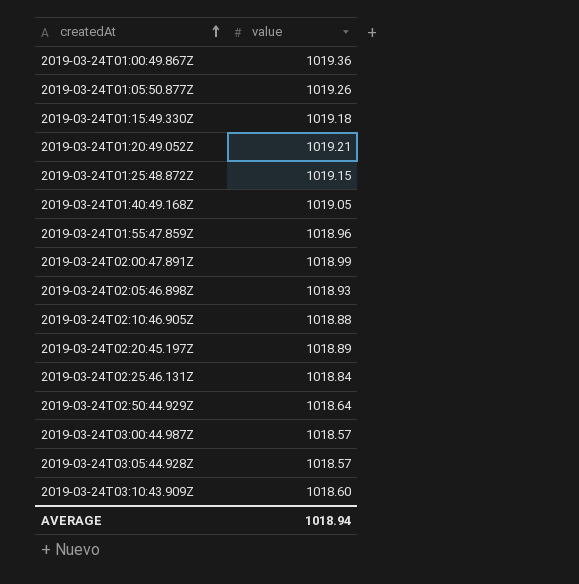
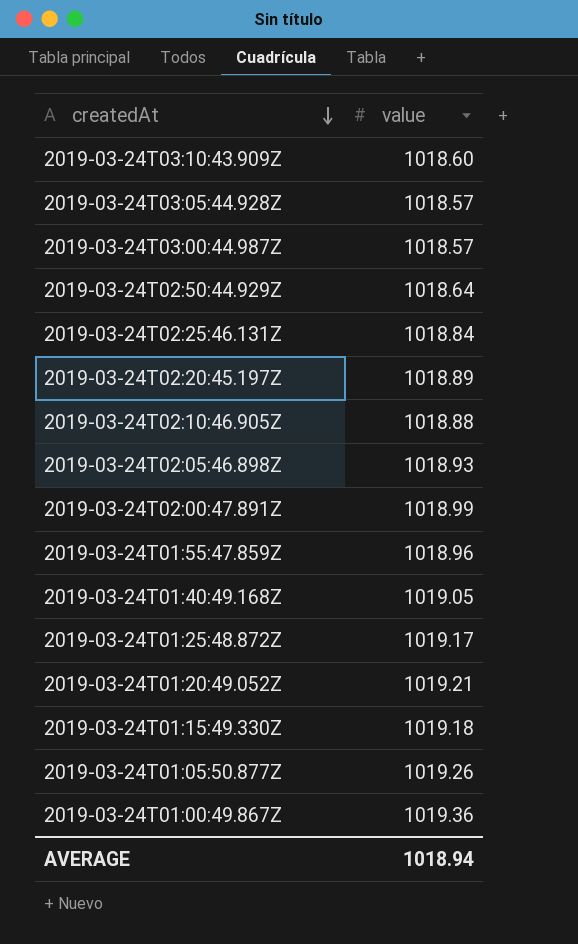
row order: createdAt ascending -> createdAt descending
2019-03-24T01:25:48.872Z | value: 1019.15 -> 1019.17

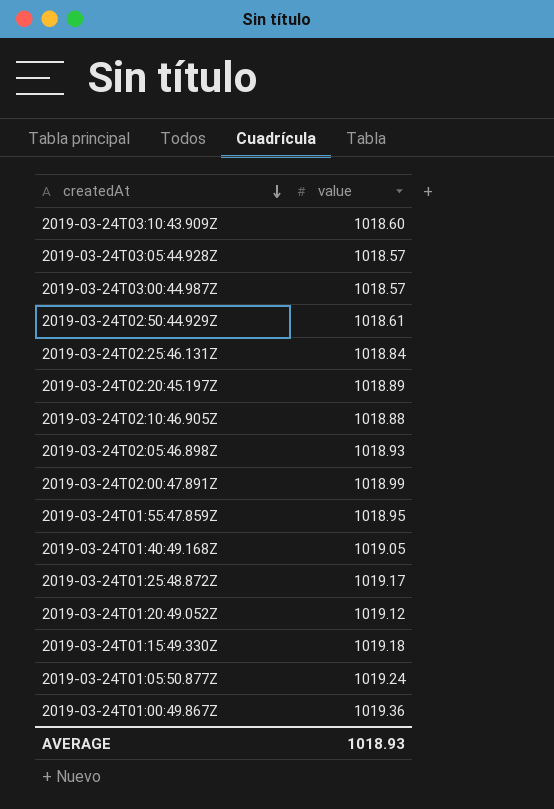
2019-03-24T02:50:44.929Z | value: 1018.64 -> 1018.61
2019-03-24T01:55:47.859Z | value: 1018.96 -> 1018.95
2019-03-24T01:20:49.052Z | value: 1019.21 -> 1019.12
2019-03-24T01:05:50.877Z | value: 1019.26 -> 1019.24
AVERAGE | value: 1018.94 -> 1018.93

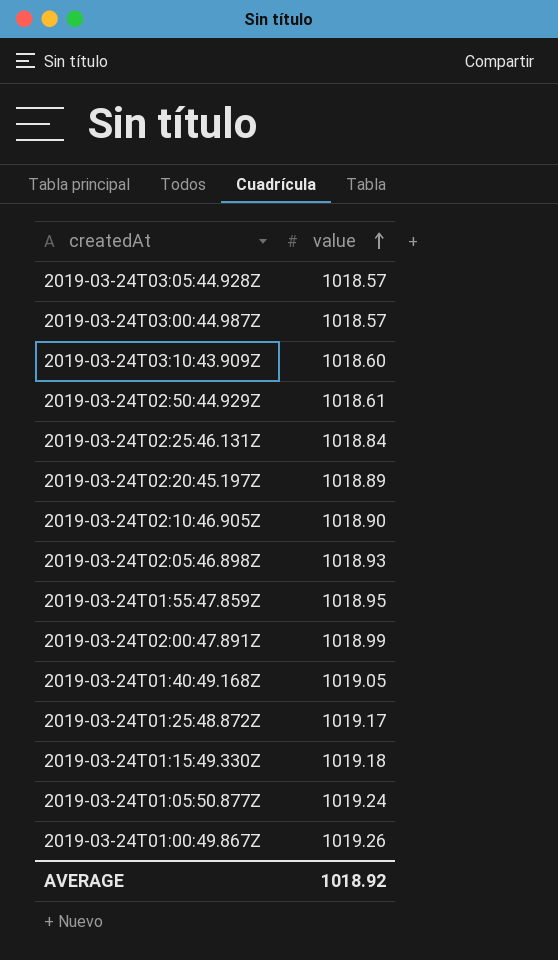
row order: createdAt descending -> value ascending
row 2019-03-24T01:20:49.052Z: 1019.12 -> none
2019-03-24T02:10:46.905Z | value: 1018.88 -> 1018.90
2019-03-24T01:00:49.867Z | value: 1019.36 -> 1019.26
AVERAGE | value: 1018.93 -> 1018.92

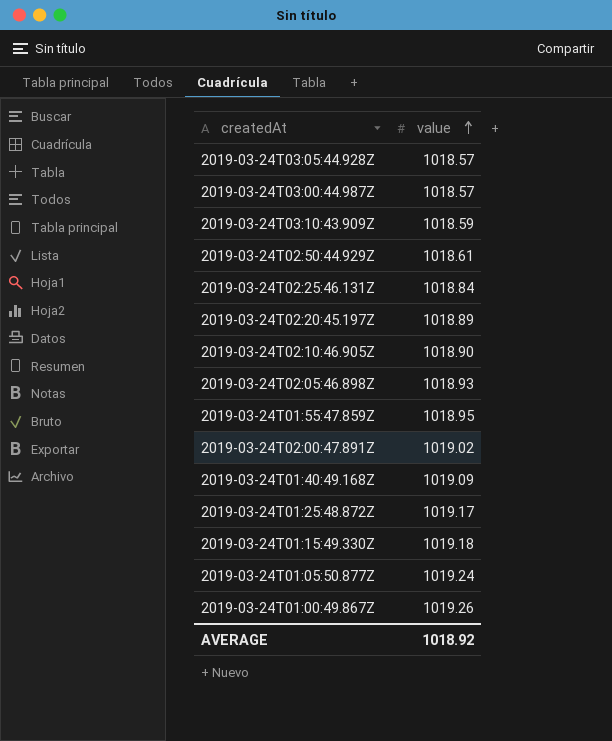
2019-03-24T03:10:43.909Z | value: 1018.60 -> 1018.59
2019-03-24T02:00:47.891Z | value: 1018.99 -> 1019.02
2019-03-24T01:40:49.168Z | value: 1019.05 -> 1019.09

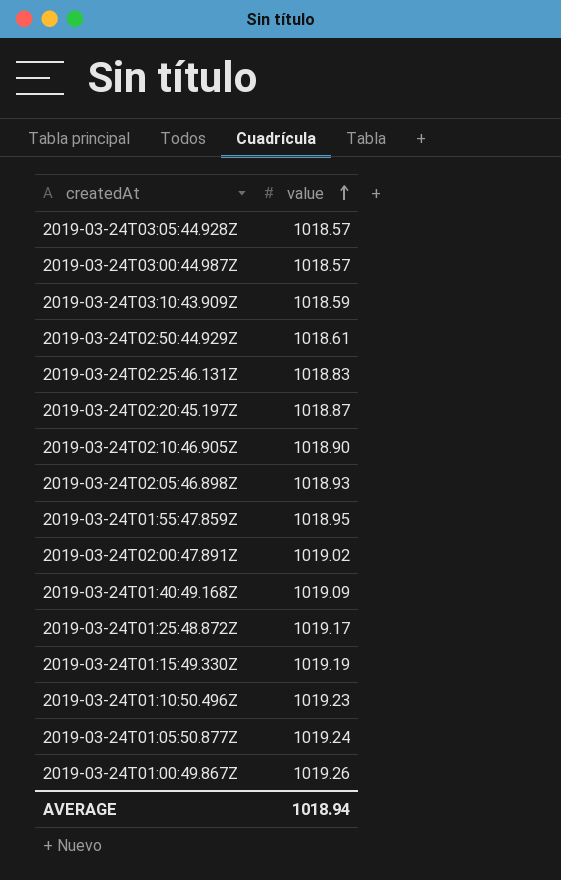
2019-03-24T02:25:46.131Z | value: 1018.84 -> 1018.83
2019-03-24T02:20:45.197Z | value: 1018.89 -> 1018.87
2019-03-24T01:15:49.330Z | value: 1019.18 -> 1019.19
row 2019-03-24T01:10:50.496Z: none -> 1019.23
AVERAGE | value: 1018.92 -> 1018.94

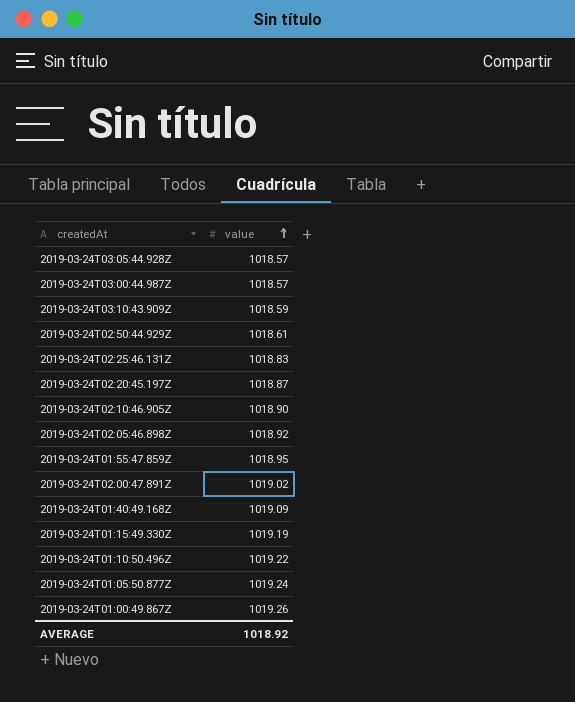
row 2019-03-24T01:25:48.872Z: 1019.17 -> none
2019-03-24T02:05:46.898Z | value: 1018.93 -> 1018.92
2019-03-24T01:10:50.496Z | value: 1019.23 -> 1019.22
AVERAGE | value: 1018.94 -> 1018.92

